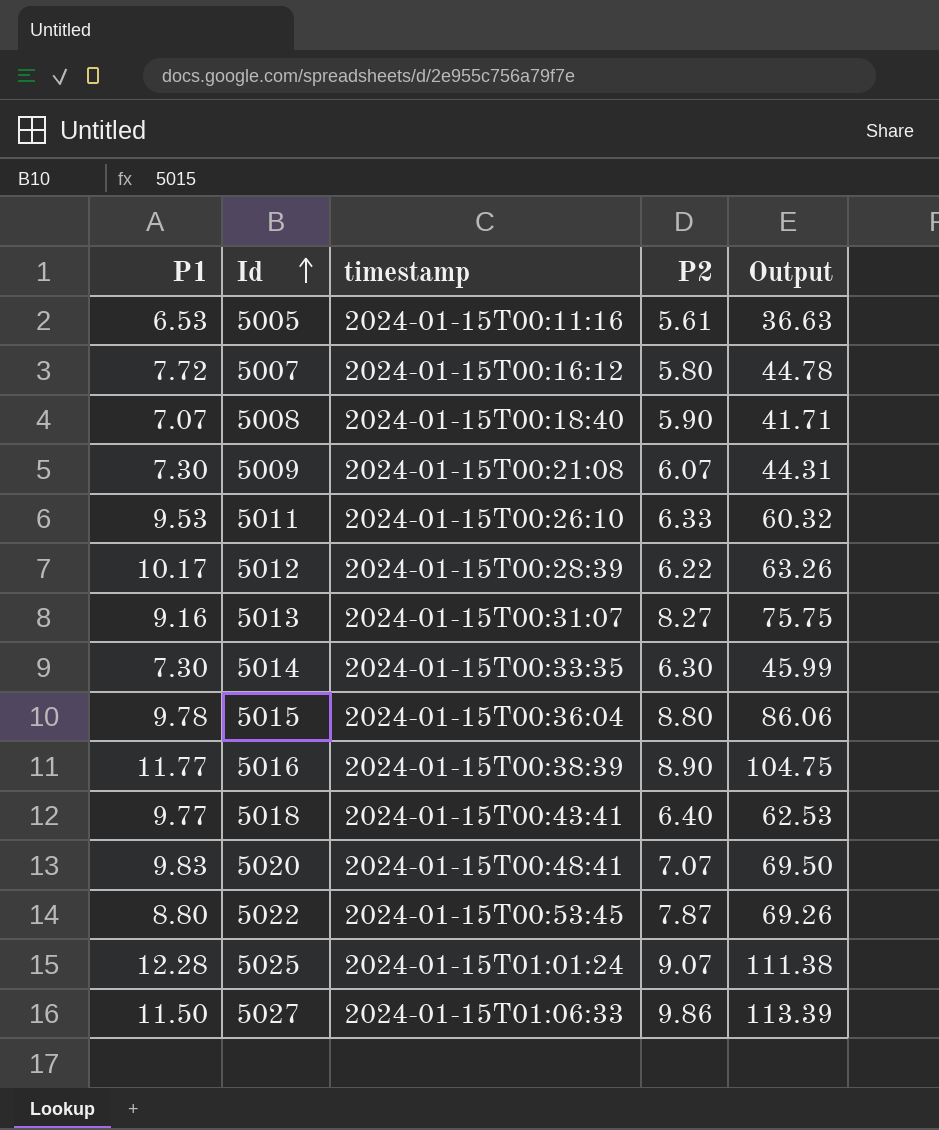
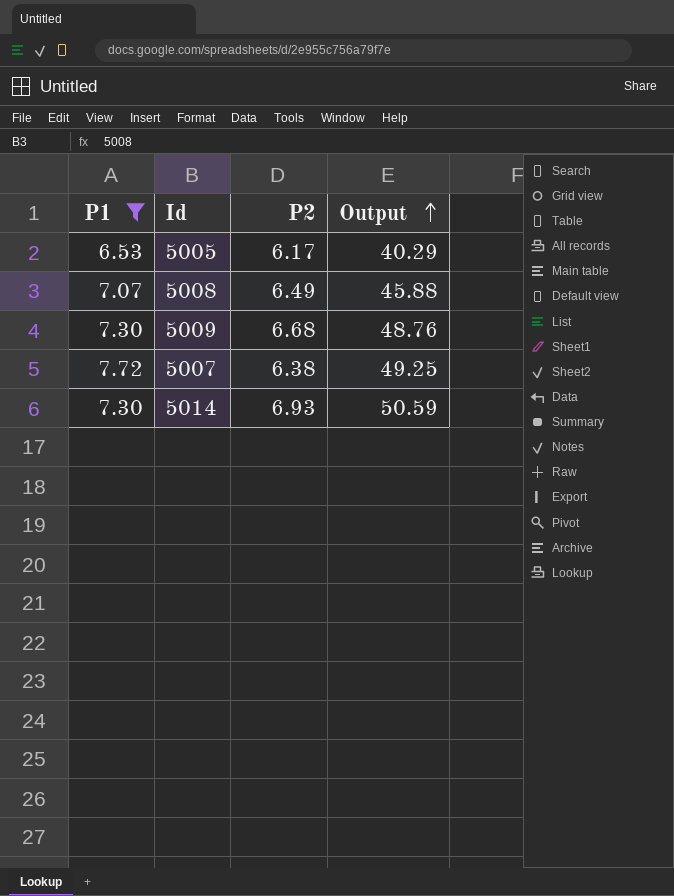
filter: none -> P1 <= 7.72
row order: Id ascending -> Output ascending
column timestamp | position: 3 -> none
5005 | P2: 5.61 -> 6.17
5005 | Output: 36.63 -> 40.29
5008 | P2: 5.90 -> 6.49
5008 | Output: 41.71 -> 45.88
5009 | P2: 6.07 -> 6.68
5009 | Output: 44.31 -> 48.76
5007 | P2: 5.80 -> 6.38
5007 | Output: 44.78 -> 49.25
5014 | P2: 6.30 -> 6.93
5014 | Output: 45.99 -> 50.59

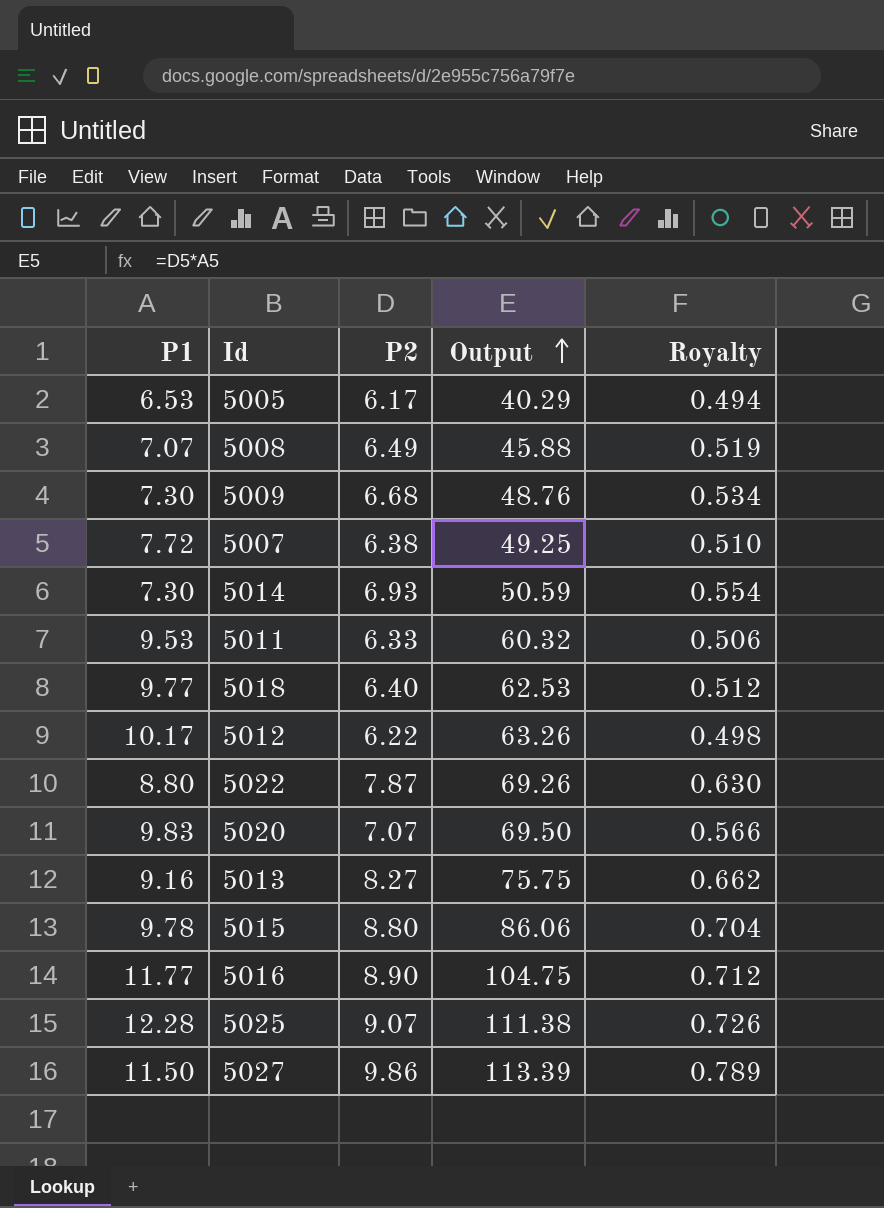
filter: P1 <= 7.72 -> none
column Royalty | formula: none -> [P2] * 0.08

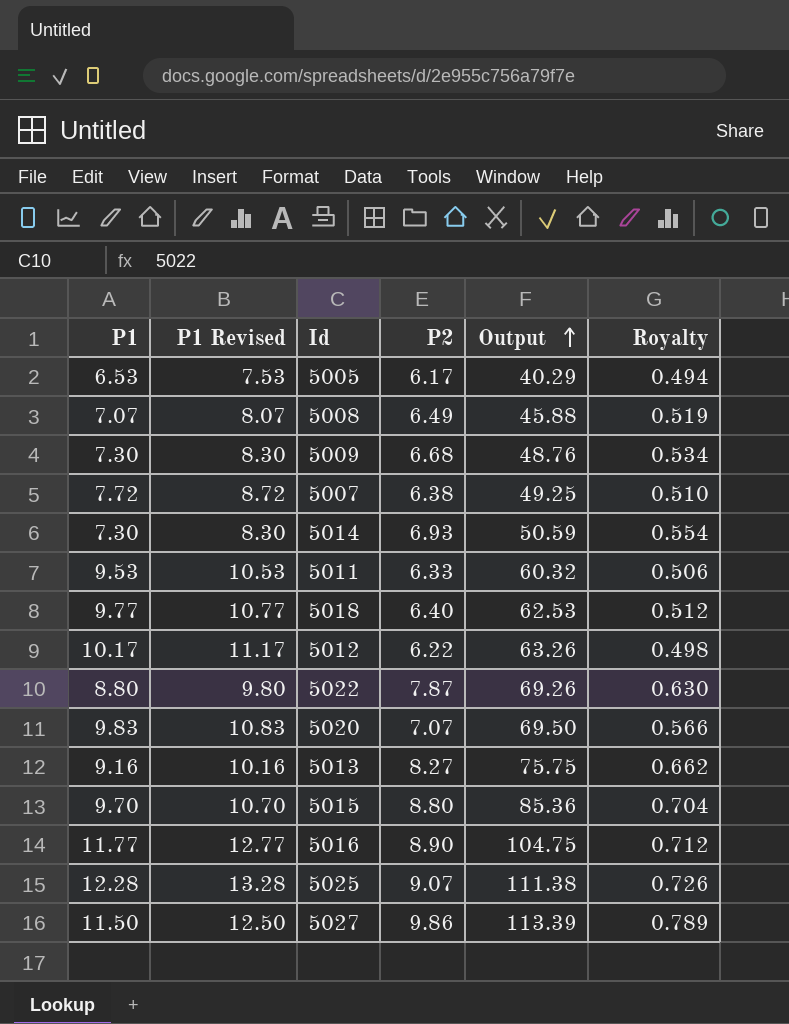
column P1 Revised | formula: none -> [P1] + 1
5015 | P1: 9.78 -> 9.70
5015 | Output: 86.06 -> 85.36

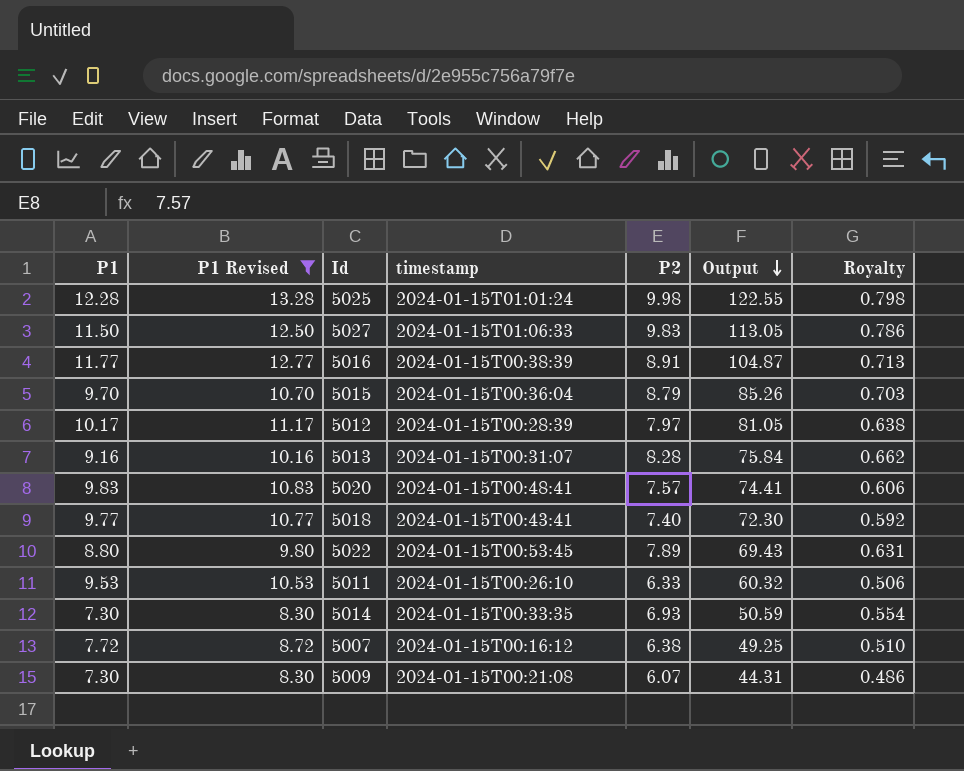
filter: none -> P1 Revised >= 8.30
row order: Output ascending -> Output descending
column timestamp | position: none -> 4
5025 | P2: 9.07 -> 9.98
5025 | Output: 111.38 -> 122.55
5025 | Royalty: 0.726 -> 0.798
5027 | P2: 9.86 -> 9.83
5027 | Output: 113.39 -> 113.05
5027 | Royalty: 0.789 -> 0.786
5016 | P2: 8.90 -> 8.91
5016 | Output: 104.75 -> 104.87
5016 | Royalty: 0.712 -> 0.713
5015 | P2: 8.80 -> 8.79
5015 | Output: 85.36 -> 85.26
5015 | Royalty: 0.704 -> 0.703
5012 | P2: 6.22 -> 7.97
5012 | Output: 63.26 -> 81.05
5012 | Royalty: 0.498 -> 0.638
5013 | P2: 8.27 -> 8.28
5013 | Output: 75.75 -> 75.84
5020 | P2: 7.07 -> 7.57
5020 | Output: 69.50 -> 74.41
5020 | Royalty: 0.566 -> 0.606
5018 | P2: 6.40 -> 7.40
5018 | Output: 62.53 -> 72.30
5018 | Royalty: 0.512 -> 0.592
5022 | P2: 7.87 -> 7.89
5022 | Output: 69.26 -> 69.43
5022 | Royalty: 0.630 -> 0.631
5009 | P2: 6.68 -> 6.07
5009 | Output: 48.76 -> 44.31
5009 | Royalty: 0.534 -> 0.486

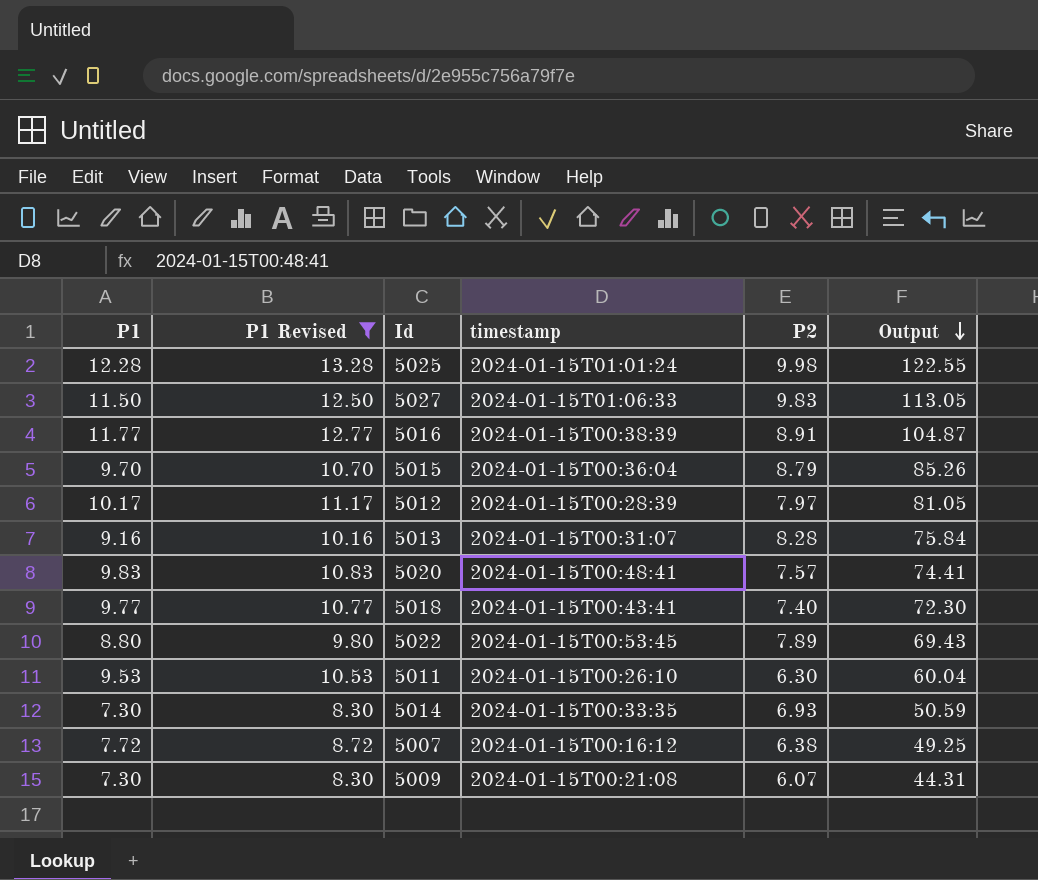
column Royalty | formula: [P2] * 0.08 -> none
5011 | P2: 6.33 -> 6.30
5011 | Output: 60.32 -> 60.04

